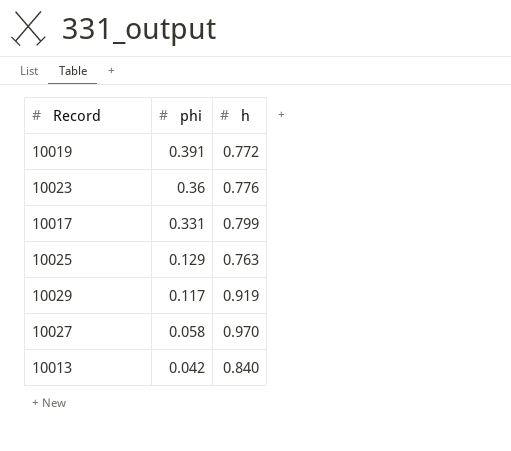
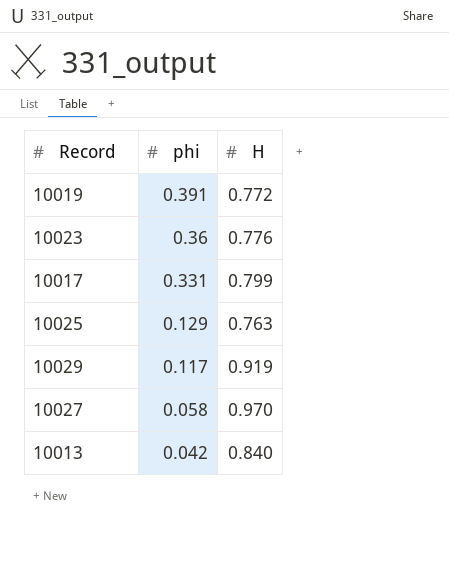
column name: h -> H

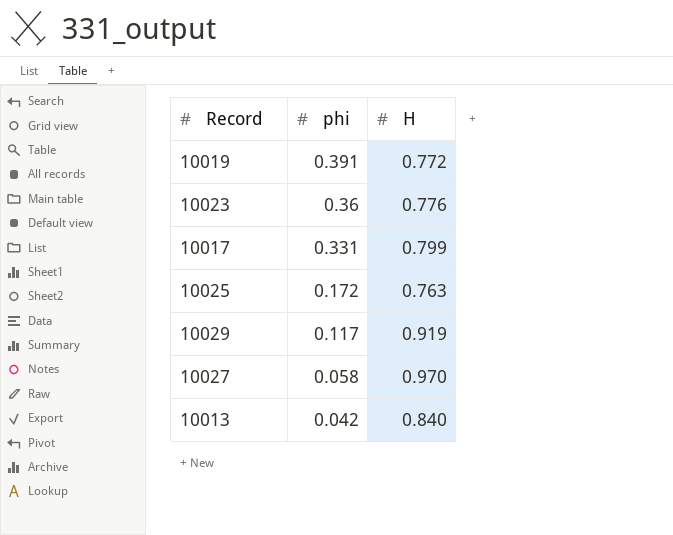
10025 | phi: 0.129 -> 0.172

